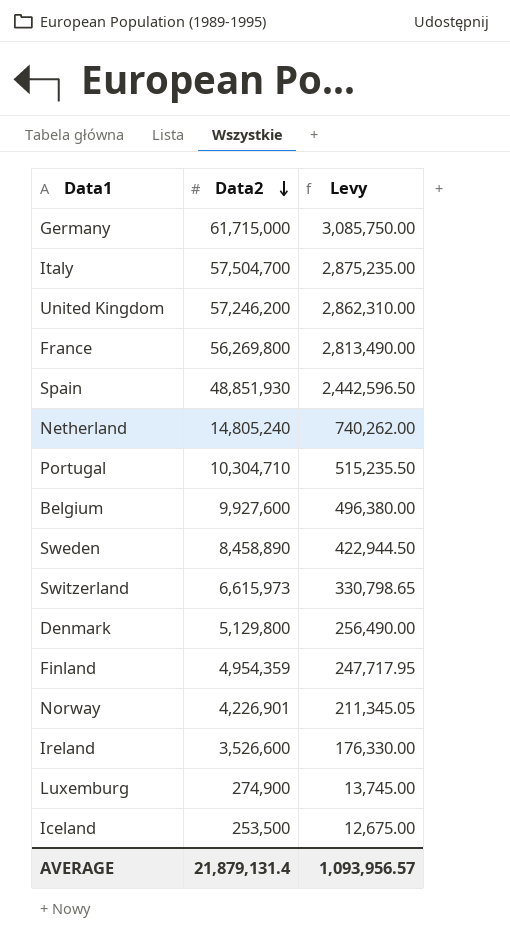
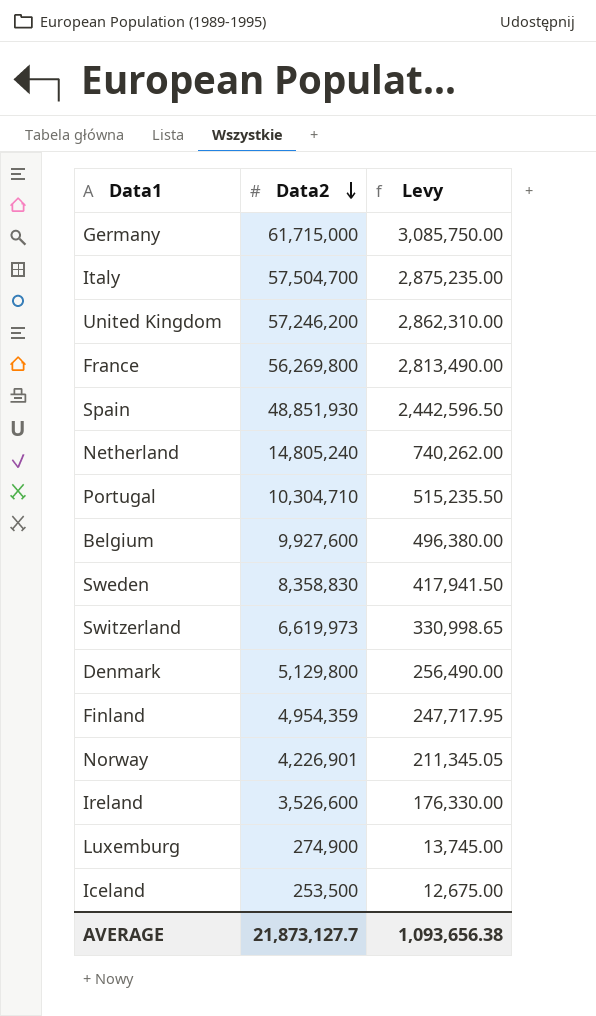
Sweden | Data2: 8,458,890 -> 8,358,830
Sweden | Levy: 422,944.50 -> 417,941.50
Switzerland | Data2: 6,615,973 -> 6,619,973
Switzerland | Levy: 330,798.65 -> 330,998.65
AVERAGE | Data2: 21,879,131.4 -> 21,873,127.7
AVERAGE | Levy: 1,093,956.57 -> 1,093,656.38

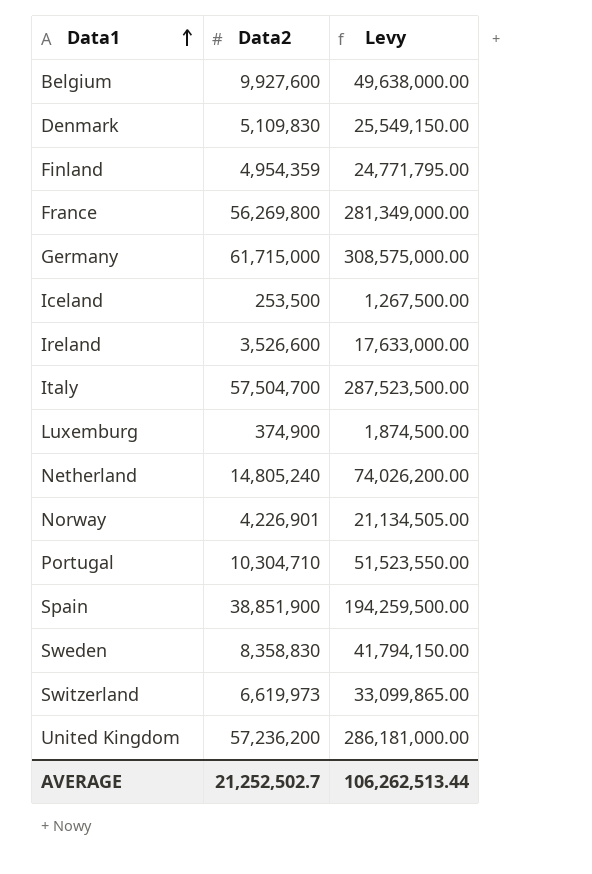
row order: Data2 descending -> Data1 ascending
column Levy | formula: [Data2] * 0.05 -> [Data2] * 5
Denmark | Data2: 5,129,800 -> 5,109,830
Luxemburg | Data2: 274,900 -> 374,900
Spain | Data2: 48,851,930 -> 38,851,900
United Kingdom | Data2: 57,246,200 -> 57,236,200
AVERAGE | Data2: 21,873,127.7 -> 21,252,502.7
AVERAGE | Levy: 1,093,656.38 -> 106,262,513.44

